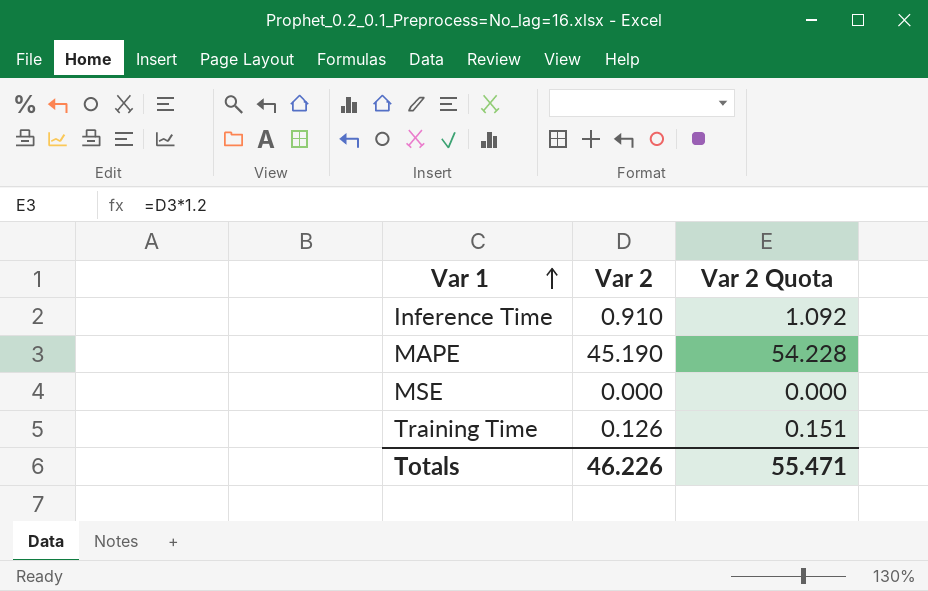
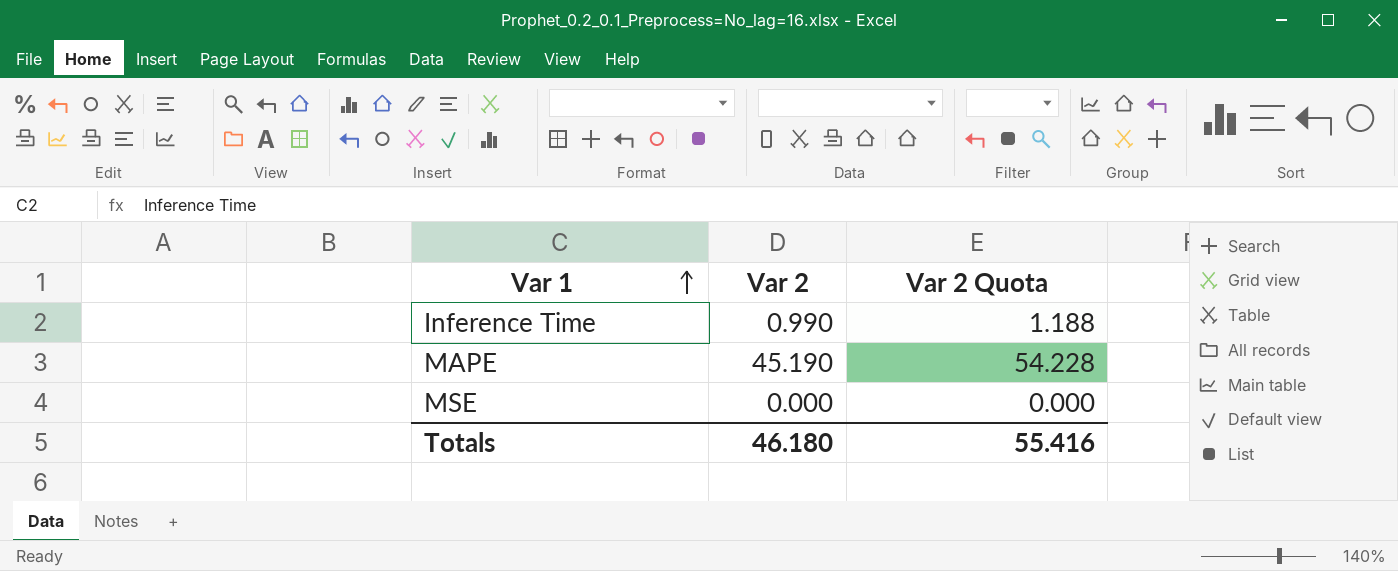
row Training Time: 0.126 | 0.151 -> none
Inference Time | Var 2: 0.910 -> 0.990
Inference Time | Var 2 Quota: 1.092 -> 1.188
Totals | Var 2: 46.226 -> 46.180
Totals | Var 2 Quota: 55.471 -> 55.416

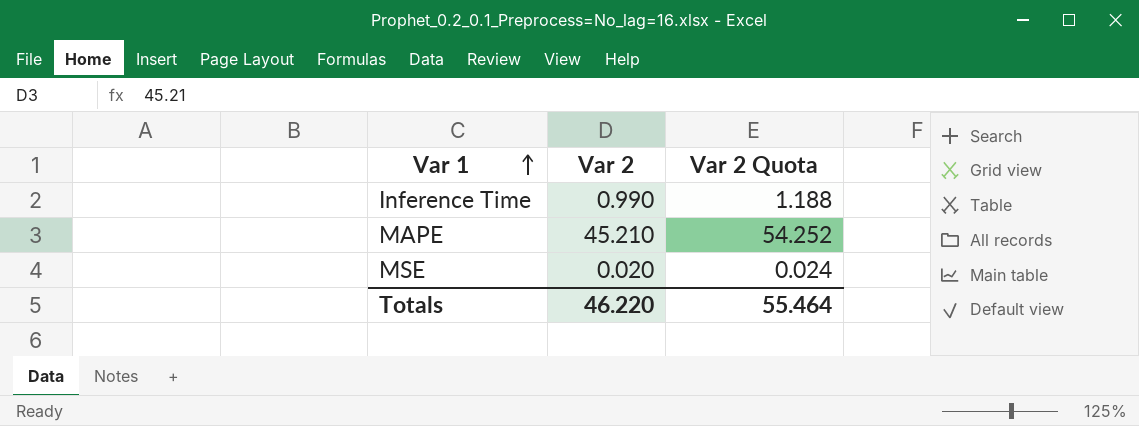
MAPE | Var 2: 45.190 -> 45.210
MAPE | Var 2 Quota: 54.228 -> 54.252
MSE | Var 2: 0.000 -> 0.020
MSE | Var 2 Quota: 0.000 -> 0.024
Totals | Var 2: 46.180 -> 46.220
Totals | Var 2 Quota: 55.416 -> 55.464

